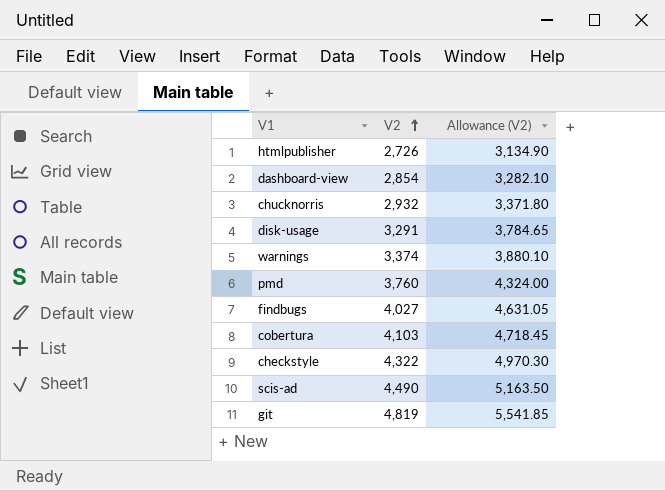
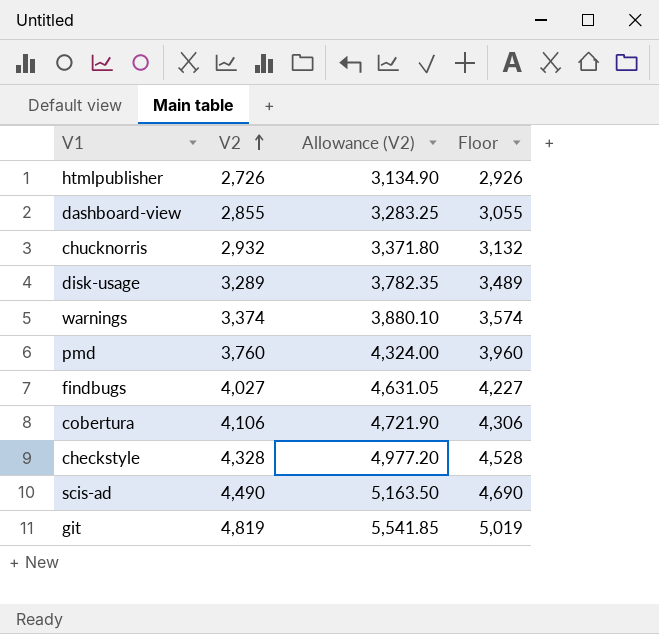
column Floor | formula: none -> [V2] + 200
dashboard-view | V2: 2,854 -> 2,855
dashboard-view | Allowance (V2): 3,282.10 -> 3,283.25
disk-usage | V2: 3,291 -> 3,289
disk-usage | Allowance (V2): 3,784.65 -> 3,782.35
cobertura | V2: 4,103 -> 4,106
cobertura | Allowance (V2): 4,718.45 -> 4,721.90
checkstyle | V2: 4,322 -> 4,328
checkstyle | Allowance (V2): 4,970.30 -> 4,977.20

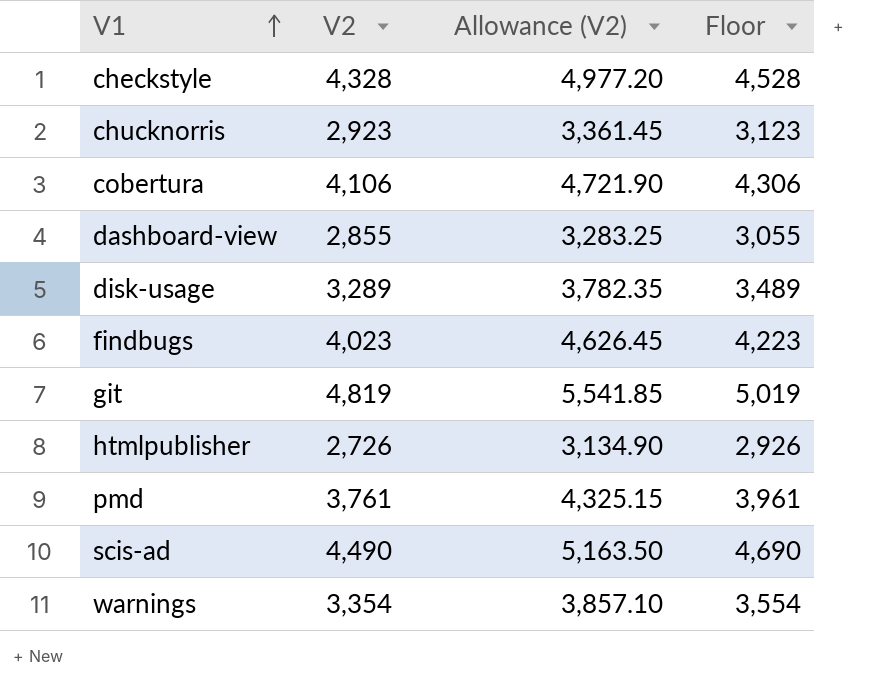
row order: V2 ascending -> V1 ascending
chucknorris | V2: 2,932 -> 2,923
chucknorris | Allowance (V2): 3,371.80 -> 3,361.45
chucknorris | Floor: 3,132 -> 3,123
findbugs | V2: 4,027 -> 4,023
findbugs | Allowance (V2): 4,631.05 -> 4,626.45
findbugs | Floor: 4,227 -> 4,223
pmd | V2: 3,760 -> 3,761
pmd | Allowance (V2): 4,324.00 -> 4,325.15
pmd | Floor: 3,960 -> 3,961
warnings | V2: 3,374 -> 3,354
warnings | Allowance (V2): 3,880.10 -> 3,857.10
warnings | Floor: 3,574 -> 3,554

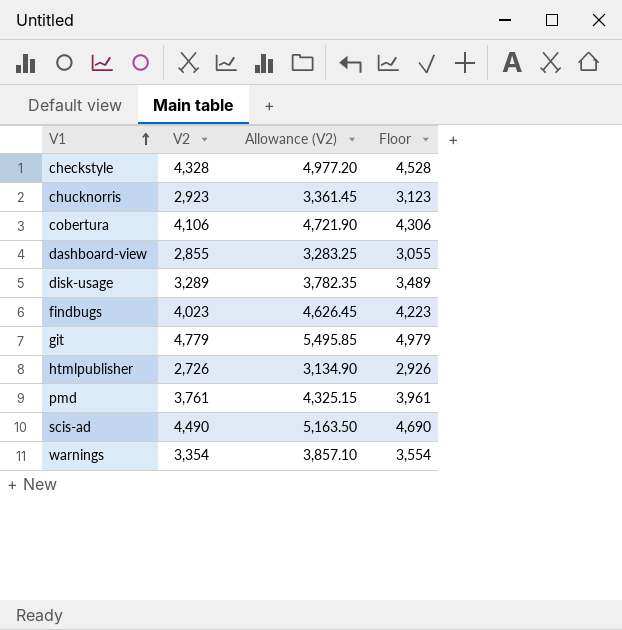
git | V2: 4,819 -> 4,779
git | Allowance (V2): 5,541.85 -> 5,495.85
git | Floor: 5,019 -> 4,979

